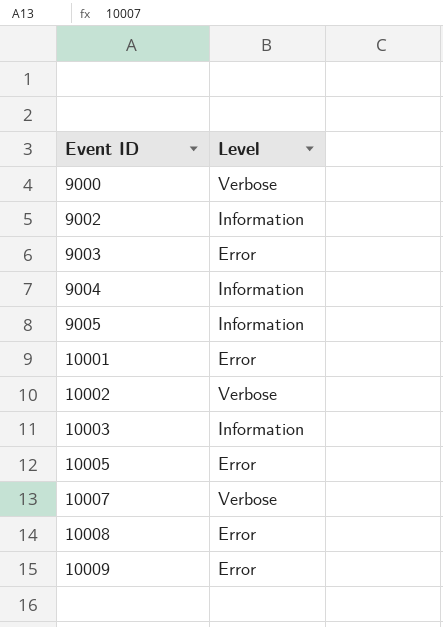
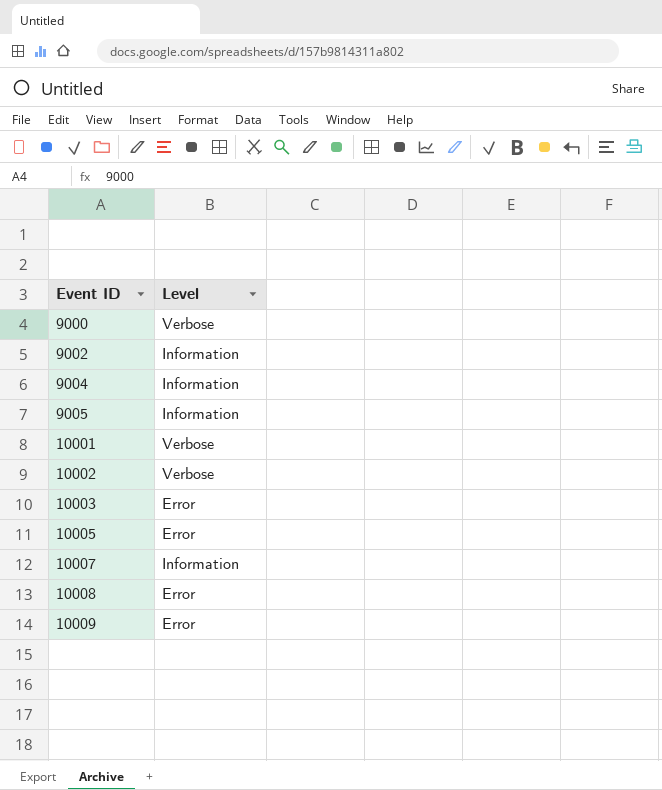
row 9003: Error -> none
10001 | Level: Error -> Verbose
10003 | Level: Information -> Error
10007 | Level: Verbose -> Information

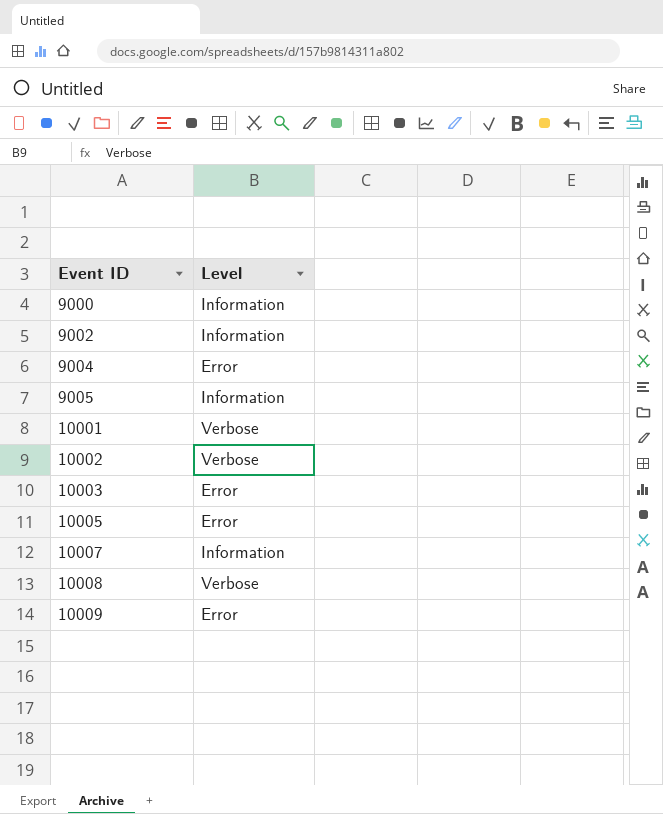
9000 | Level: Verbose -> Information
9004 | Level: Information -> Error
10008 | Level: Error -> Verbose

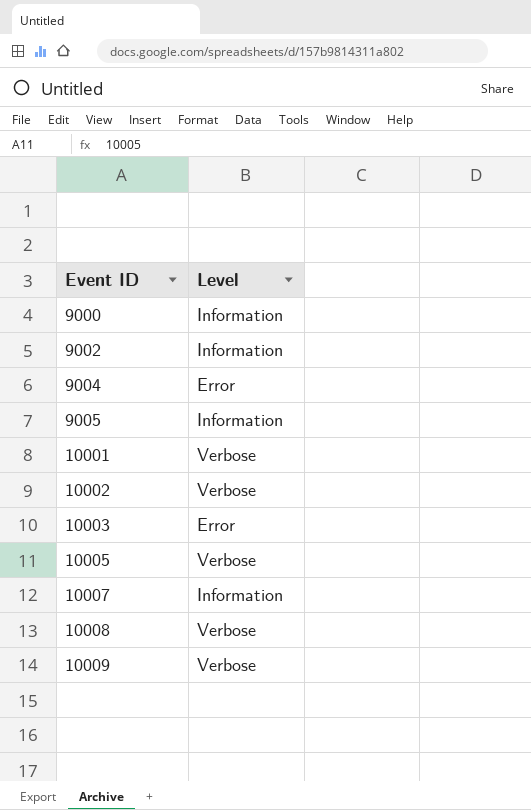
10005 | Level: Error -> Verbose
10009 | Level: Error -> Verbose

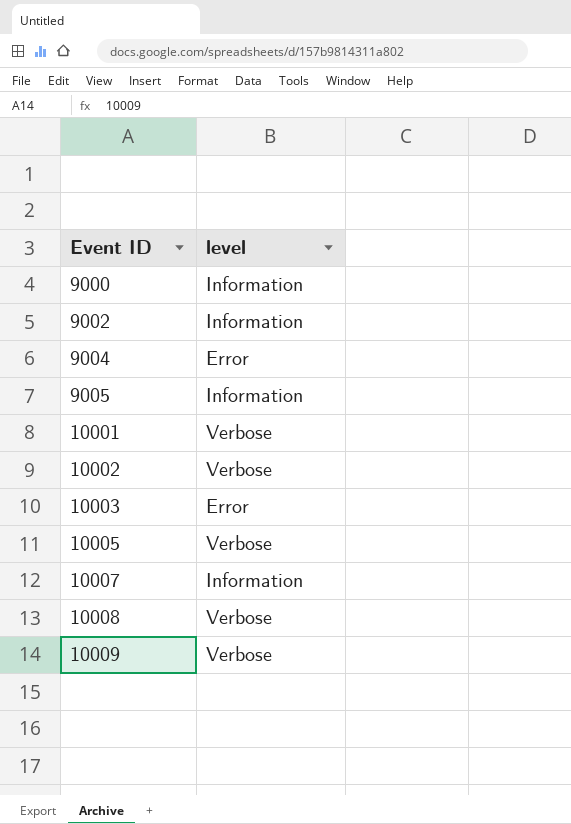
column name: Level -> level

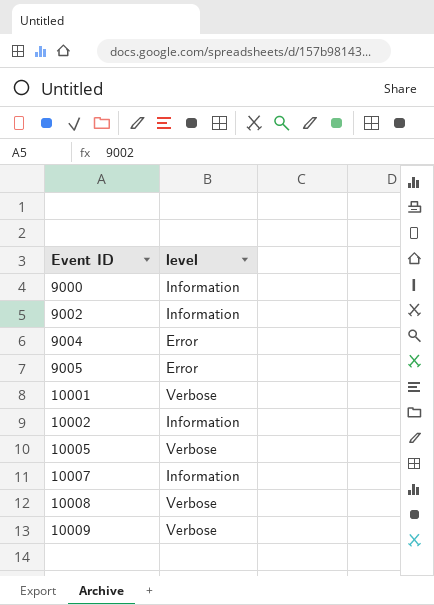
row 10003: Error -> none
9005 | level: Information -> Error
10002 | level: Verbose -> Information

